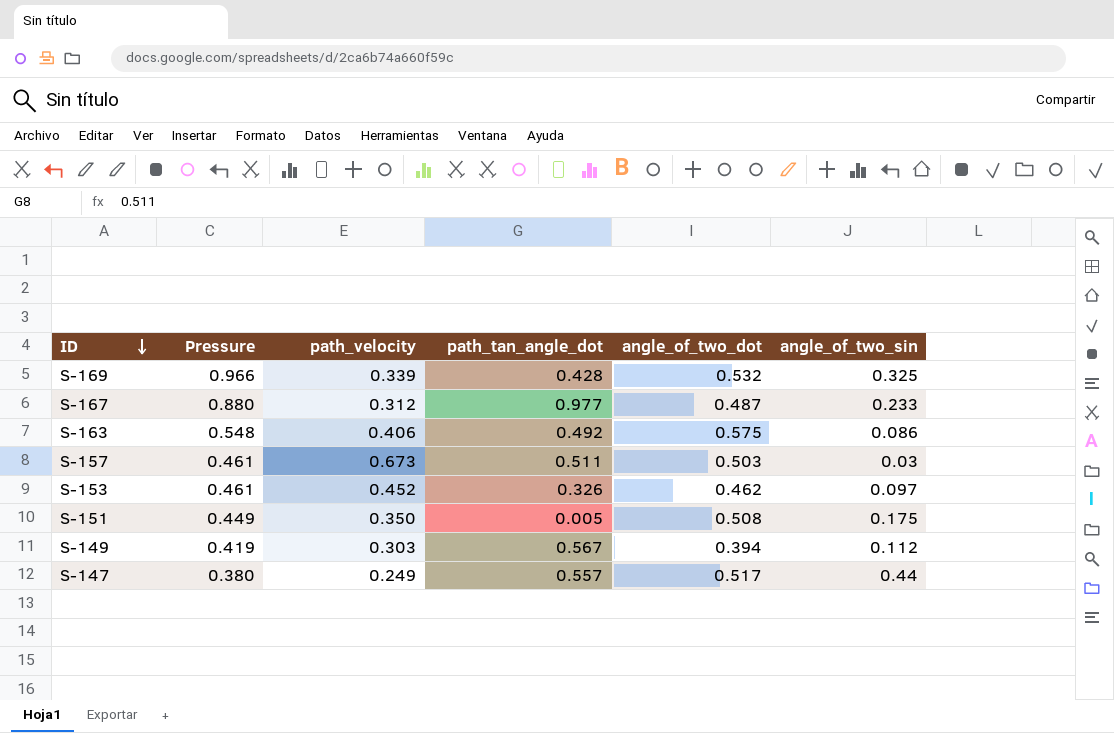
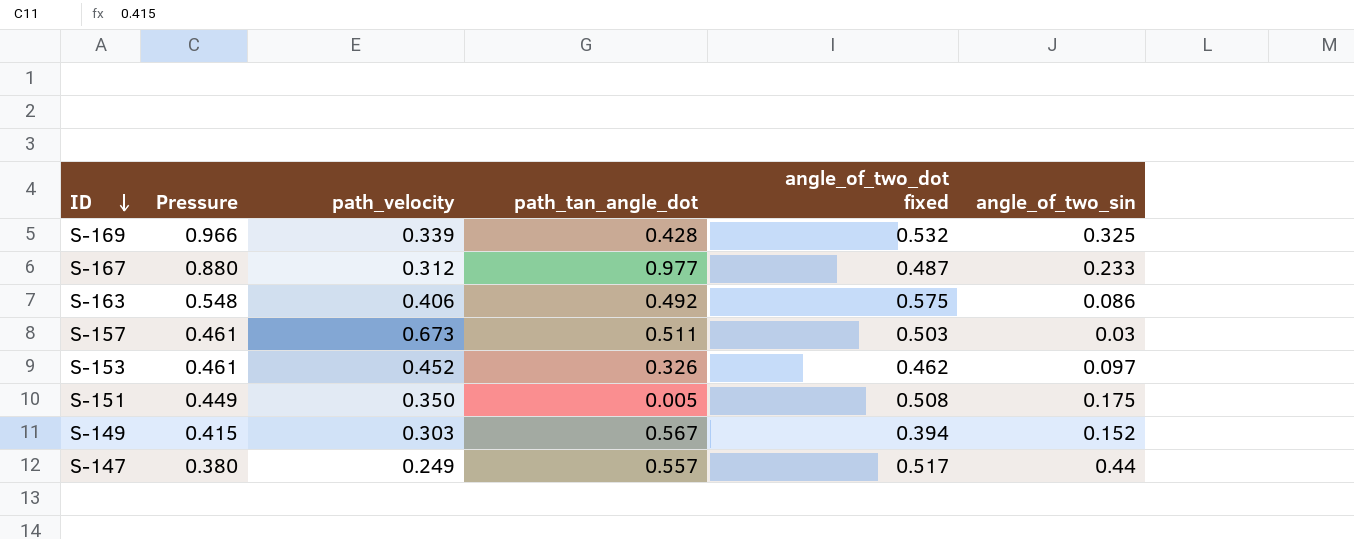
column name: angle_of_two_dot -> angle_of_two_dot fixed
S-149 | Pressure: 0.419 -> 0.415
S-149 | angle_of_two_sin: 0.112 -> 0.152

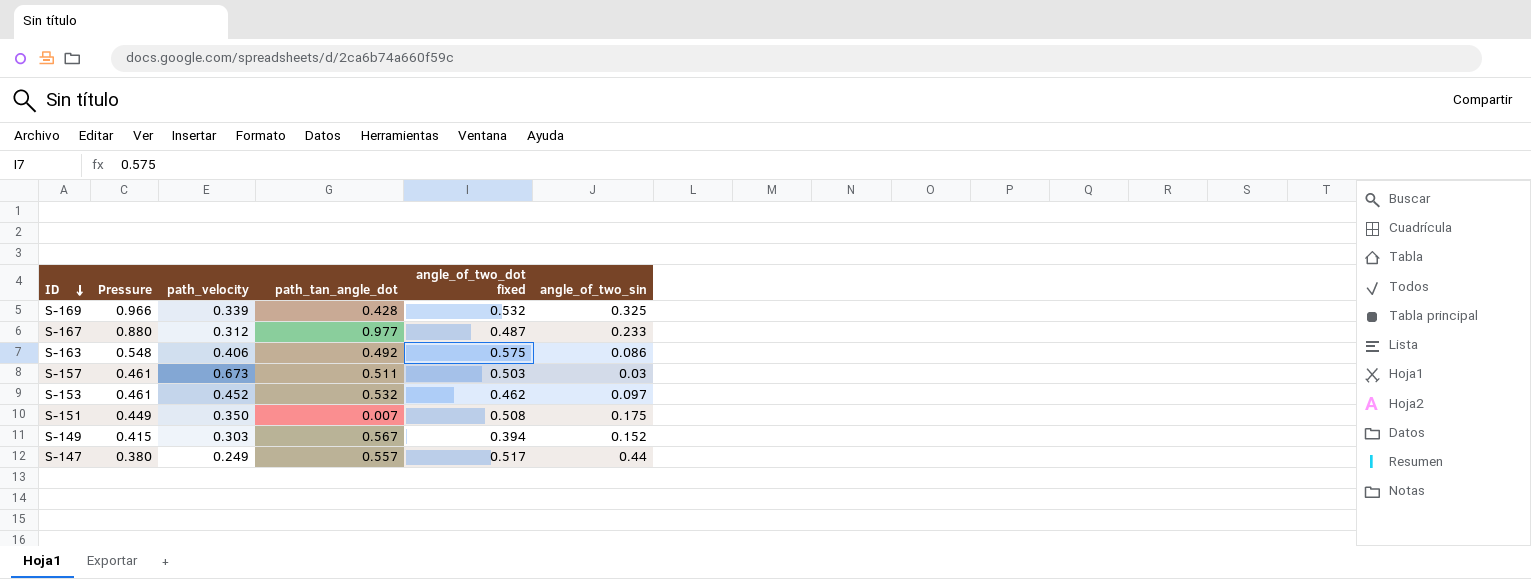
S-153 | path_tan_angle_dot: 0.326 -> 0.532
S-151 | path_tan_angle_dot: 0.005 -> 0.007

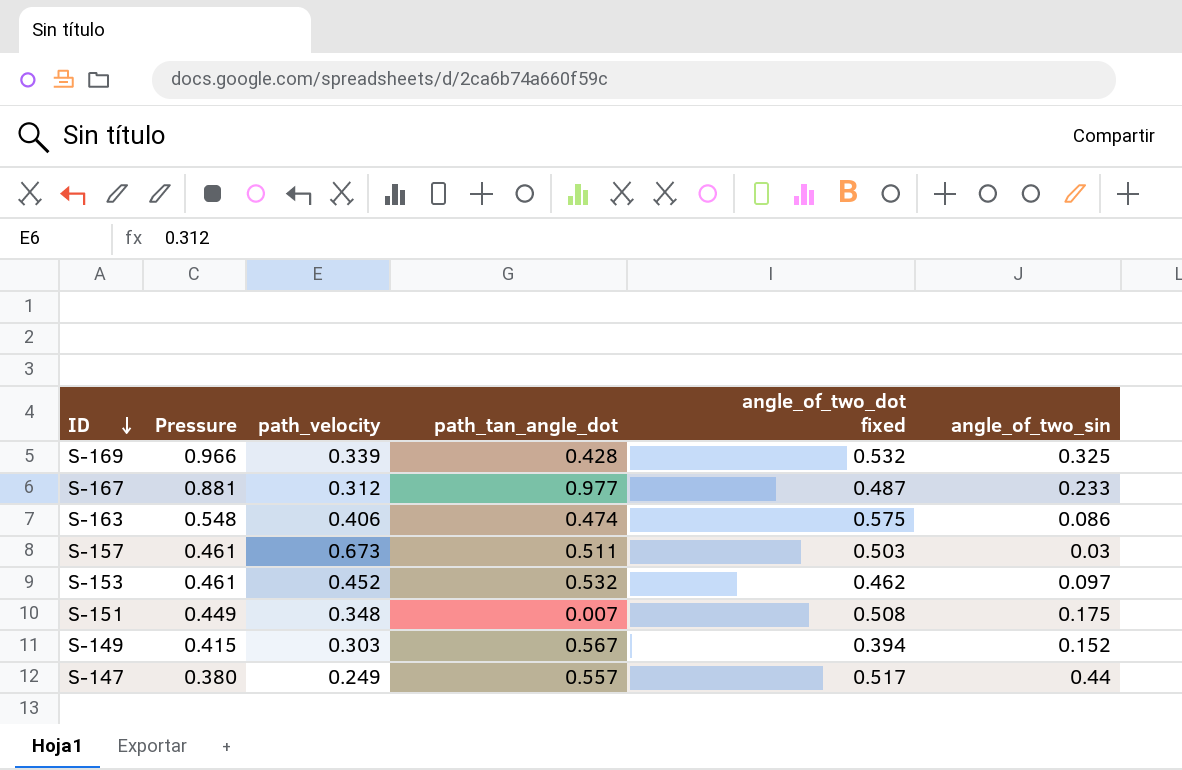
S-167 | Pressure: 0.880 -> 0.881
S-163 | path_tan_angle_dot: 0.492 -> 0.474
S-151 | path_velocity: 0.350 -> 0.348

